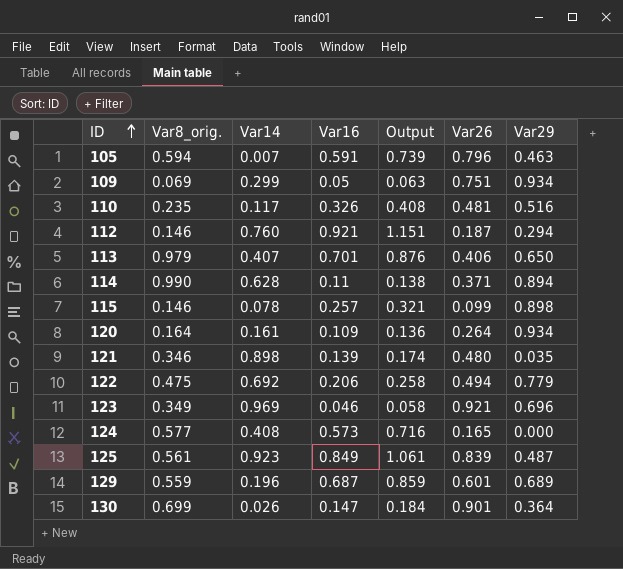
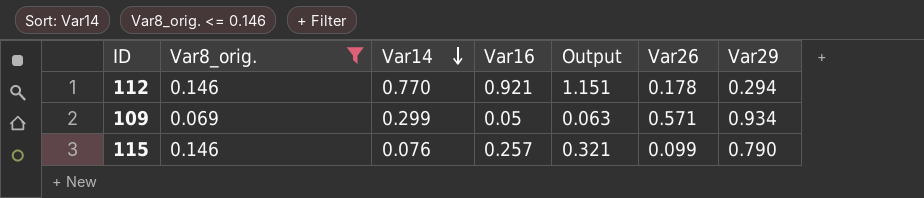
filter: none -> Var8_orig. <= 0.146
row order: ID ascending -> Var14 descending
112 | Var14: 0.760 -> 0.770
112 | Var26: 0.187 -> 0.178
109 | Var26: 0.751 -> 0.571
115 | Var14: 0.078 -> 0.076
115 | Var29: 0.898 -> 0.790

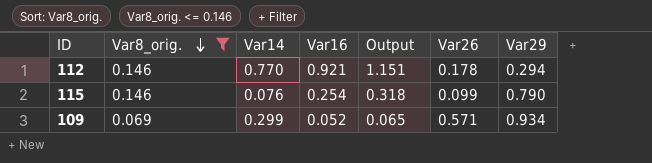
row order: Var14 descending -> Var8_orig. descending
115 | Var16: 0.257 -> 0.254
115 | Output: 0.321 -> 0.318
109 | Var16: 0.05 -> 0.052
109 | Output: 0.063 -> 0.065

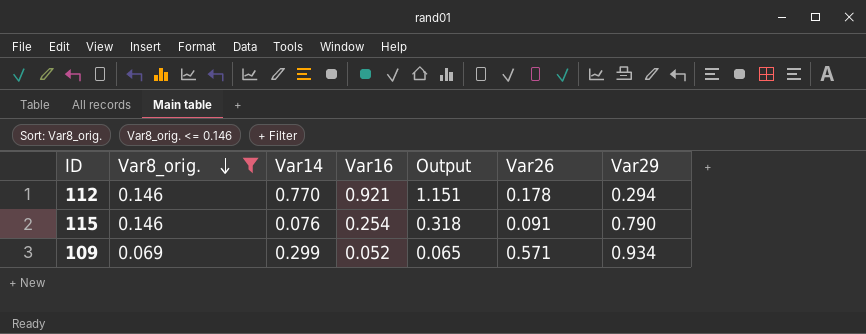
115 | Var26: 0.099 -> 0.091

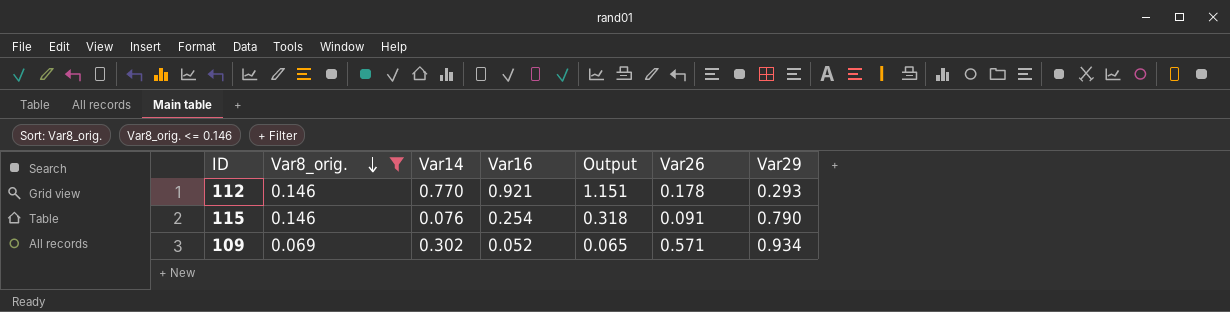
112 | Var29: 0.294 -> 0.293
109 | Var14: 0.299 -> 0.302

